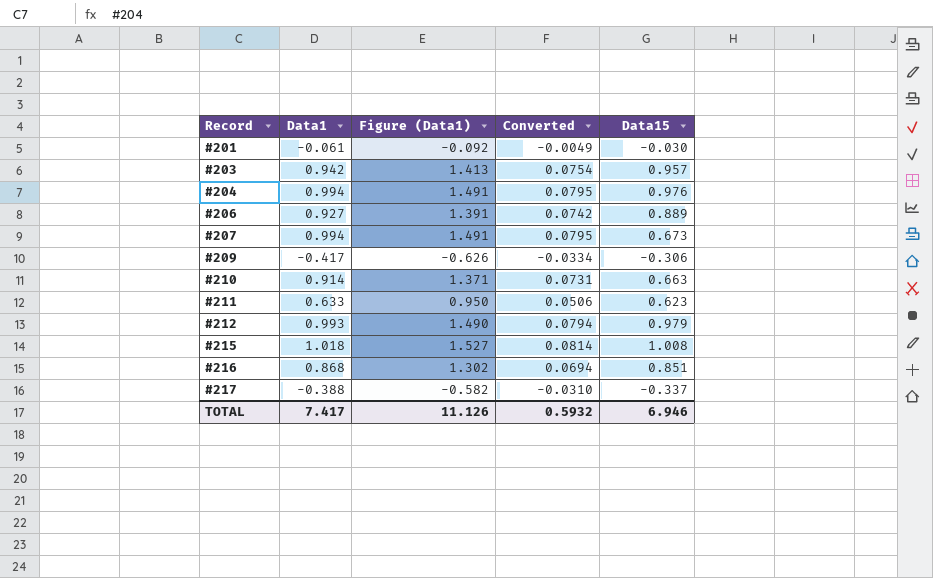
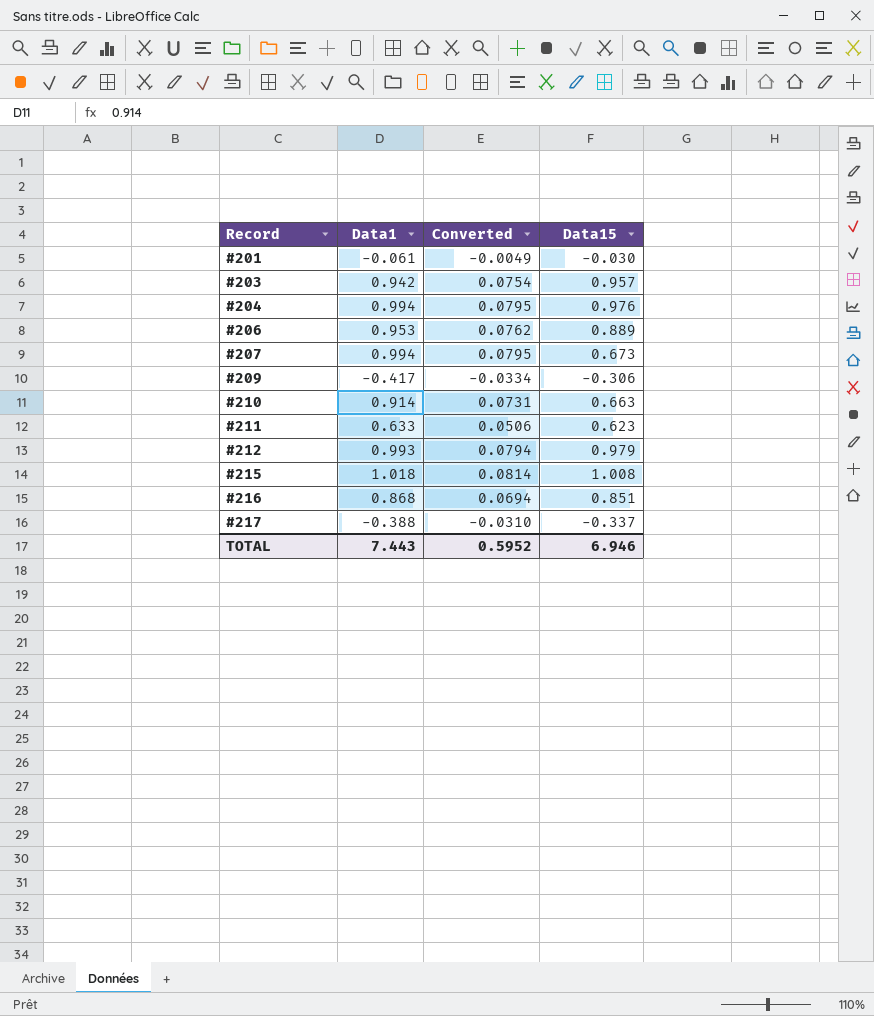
column Figure (Data1) | formula: [Data1] * 1.5 -> none
#206 | Data1: 0.927 -> 0.953
#206 | Converted: 0.0742 -> 0.0762
TOTAL | Data1: 7.417 -> 7.443
TOTAL | Converted: 0.5932 -> 0.5952

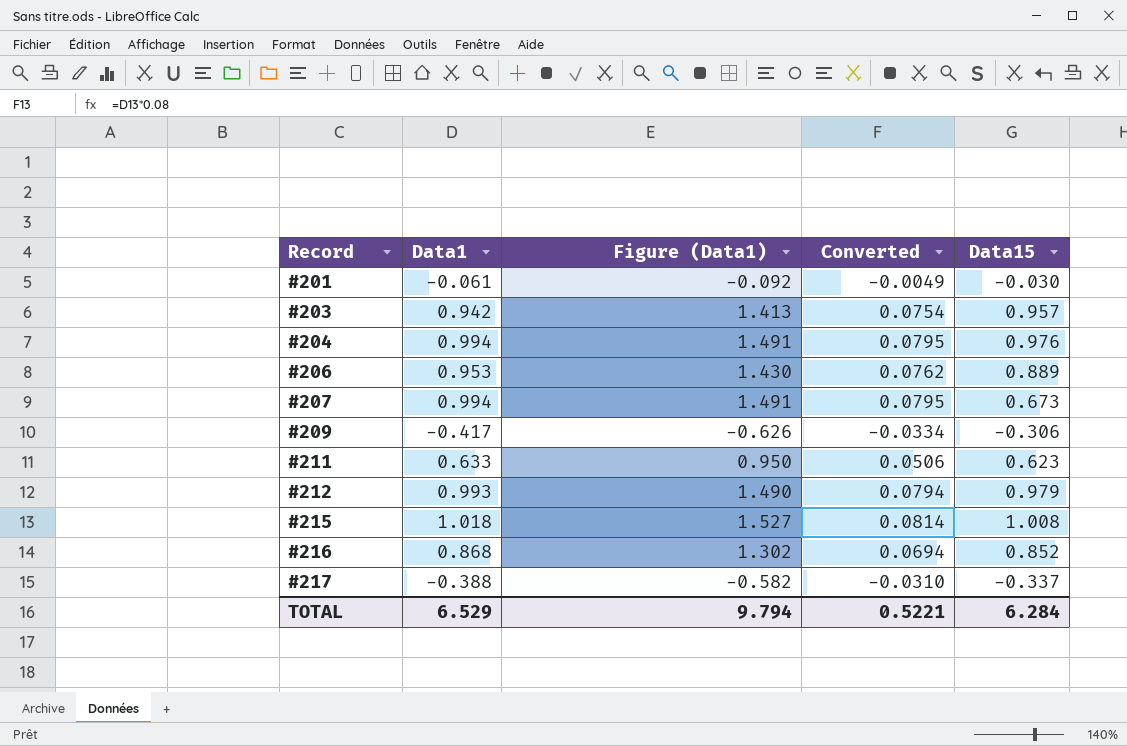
column Figure (Data1) | formula: none -> [Data1] * 1.5
row #210: 0.914 | 0.0731 | 0.663 -> none
#216 | Data15: 0.851 -> 0.852
TOTAL | Data1: 7.443 -> 6.529
TOTAL | Converted: 0.5952 -> 0.5221
TOTAL | Data15: 6.946 -> 6.284

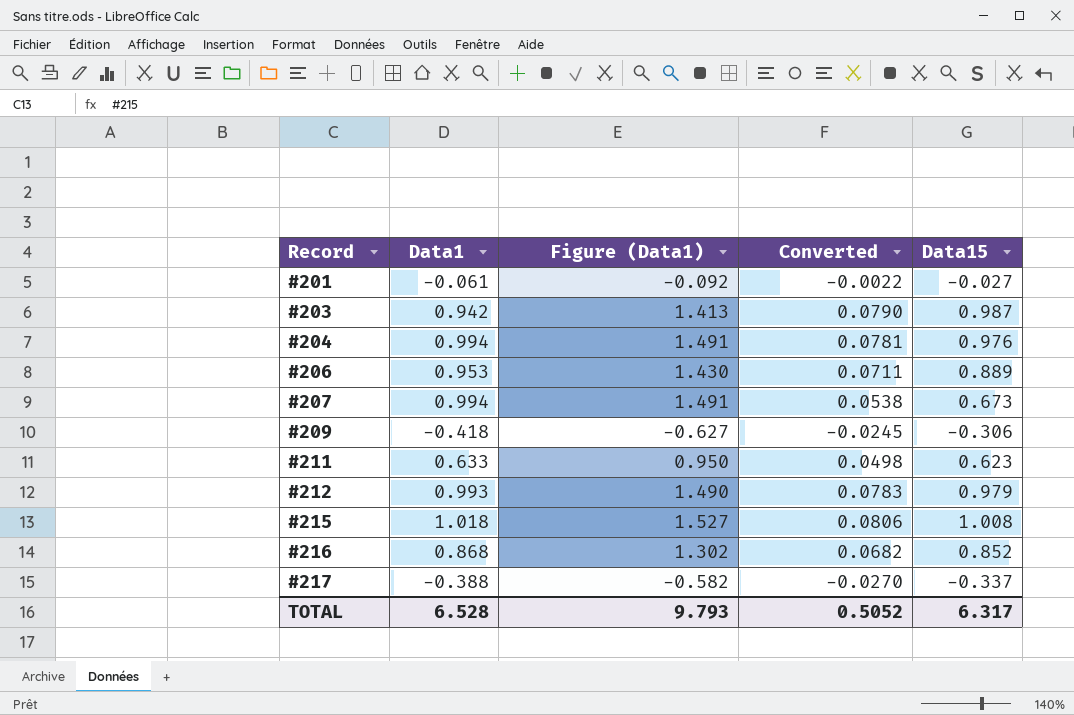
column Converted | formula: [Data1] * 0.08 -> [Data15] * 0.08
#201 | Data15: -0.030 -> -0.027
#203 | Data15: 0.957 -> 0.987
#209 | Data1: -0.417 -> -0.418
#209 | Figure (Data1): -0.626 -> -0.627
TOTAL | Data1: 6.529 -> 6.528
TOTAL | Figure (Data1): 9.794 -> 9.793
TOTAL | Converted: 0.5221 -> 0.5052
TOTAL | Data15: 6.284 -> 6.317

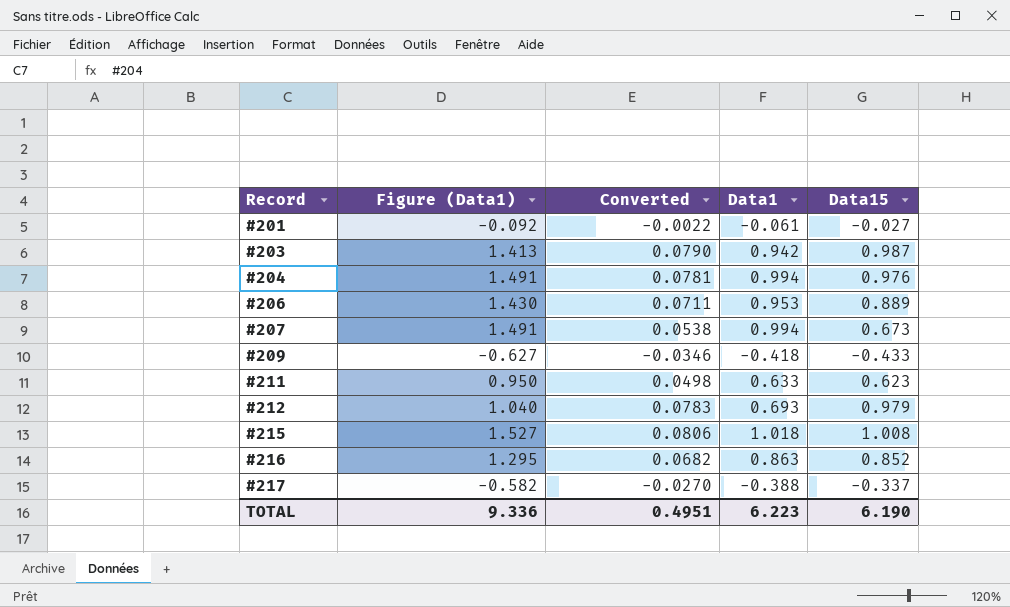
column Data1 | position: 2 -> 4
#209 | Converted: -0.0245 -> -0.0346
#209 | Data15: -0.306 -> -0.433
#212 | Figure (Data1): 1.490 -> 1.040
#212 | Data1: 0.993 -> 0.693
#216 | Figure (Data1): 1.302 -> 1.295
#216 | Data1: 0.868 -> 0.863
TOTAL | Figure (Data1): 9.793 -> 9.336
TOTAL | Converted: 0.5052 -> 0.4951
TOTAL | Data1: 6.528 -> 6.223
TOTAL | Data15: 6.317 -> 6.190

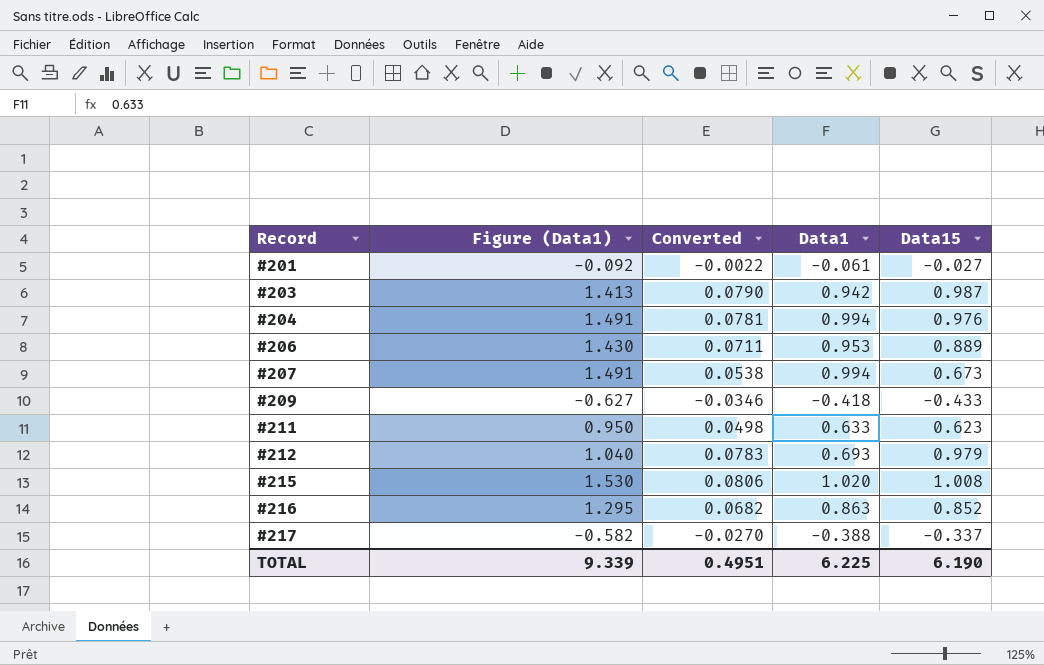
#215 | Figure (Data1): 1.527 -> 1.530
#215 | Data1: 1.018 -> 1.020
TOTAL | Figure (Data1): 9.336 -> 9.339
TOTAL | Data1: 6.223 -> 6.225

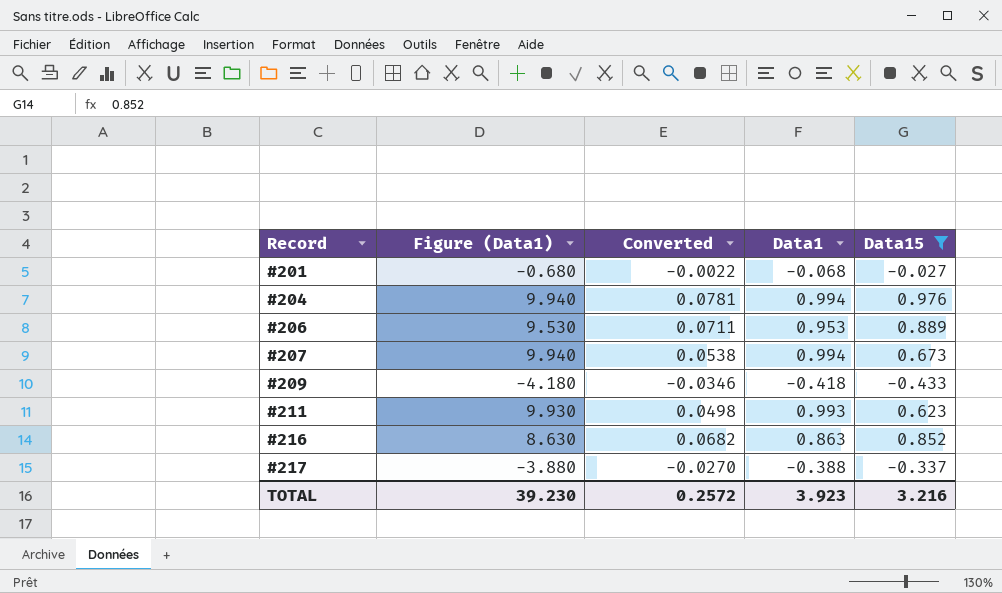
filter: none -> Data15 <= 0.976
column Figure (Data1) | formula: [Data1] * 1.5 -> [Data1] * 10
#201 | Data1: -0.061 -> -0.068
#211 | Data1: 0.633 -> 0.993
TOTAL | Figure (Data1): 9.339 -> 39.230
TOTAL | Converted: 0.4951 -> 0.2572
TOTAL | Data1: 6.225 -> 3.923
TOTAL | Data15: 6.190 -> 3.216

